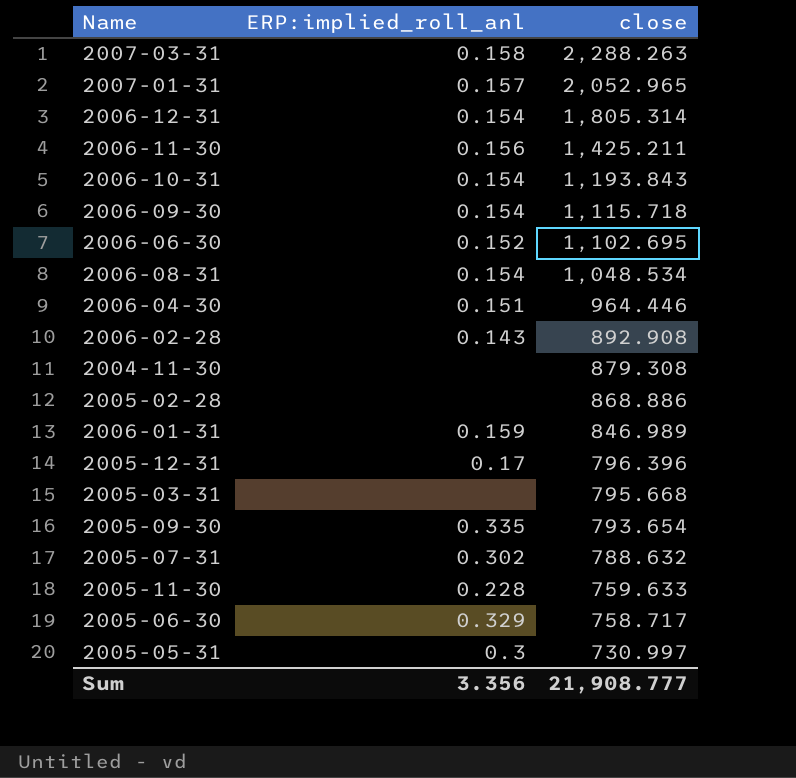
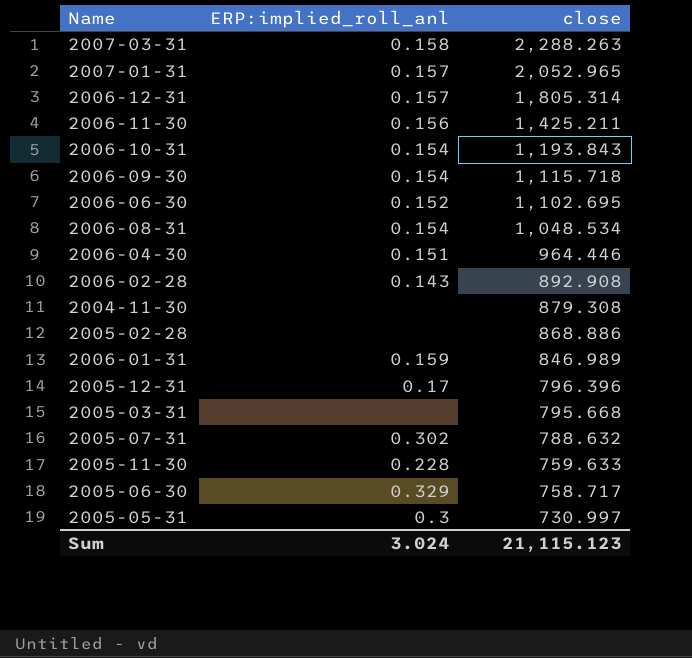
row 2005-09-30: 0.335 | 793.654 -> none
2006-12-31 | ERP:implied_roll_anl: 0.154 -> 0.157
Sum | ERP:implied_roll_anl: 3.356 -> 3.024
Sum | close: 21,908.777 -> 21,115.123

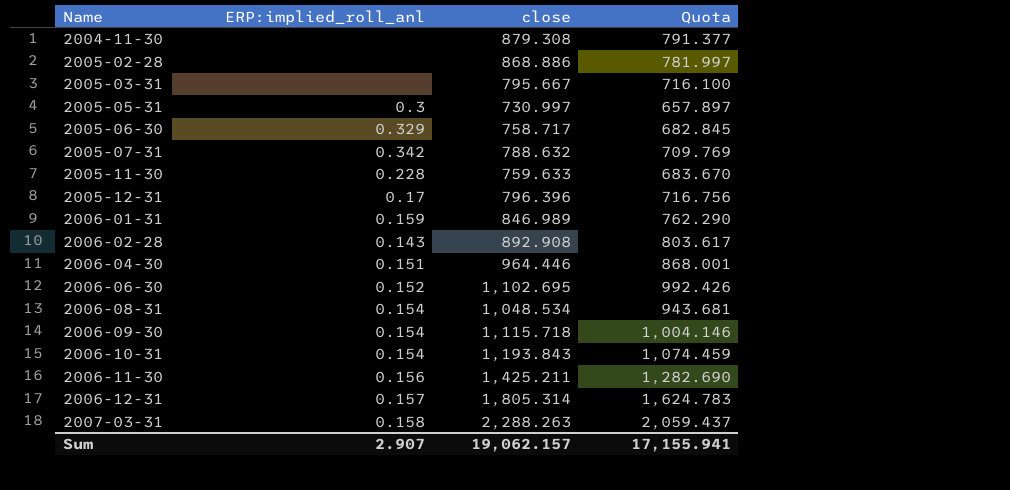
row order: close descending -> Name ascending
column Quota | formula: none -> [close] * 0.9
row 2007-01-31: 0.157 | 2,052.965 -> none
2005-03-31 | close: 795.668 -> 795.667
2005-07-31 | ERP:implied_roll_anl: 0.302 -> 0.342
Sum | ERP:implied_roll_anl: 3.024 -> 2.907
Sum | close: 21,115.123 -> 19,062.157

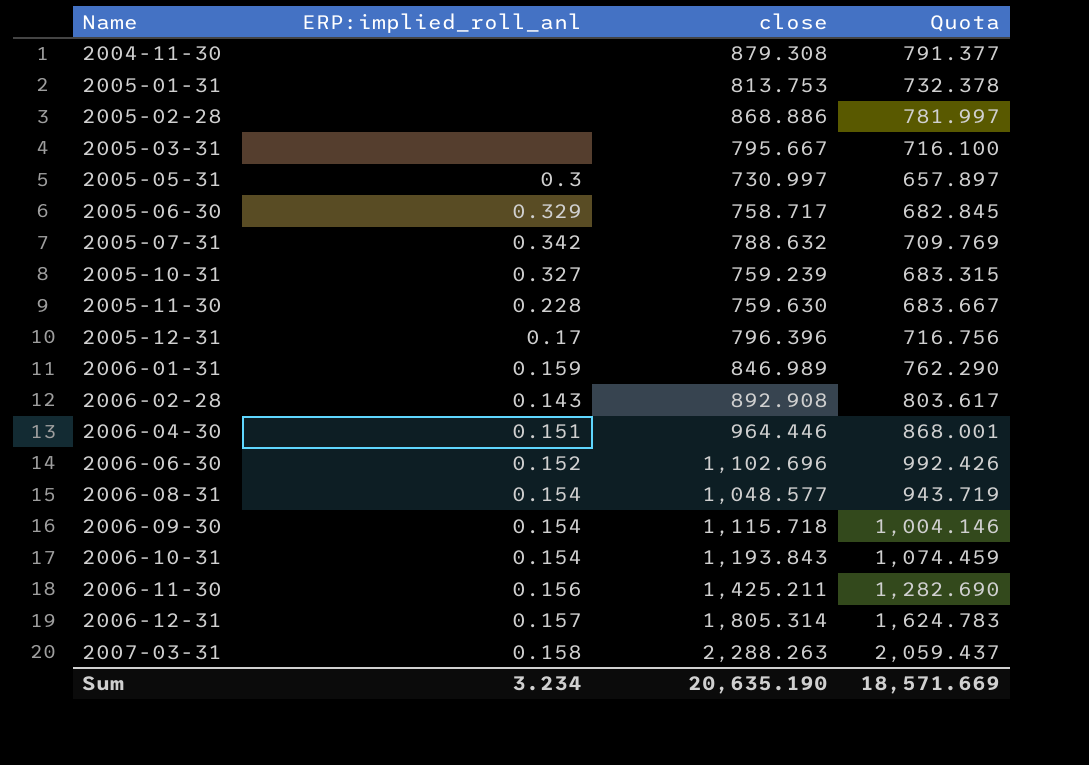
row 2005-01-31: none -> none | 813.753 | 732.378
row 2005-10-31: none -> 0.327 | 759.239 | 683.315
2005-11-30 | close: 759.633 -> 759.630
2005-11-30 | Quota: 683.670 -> 683.667
2006-06-30 | close: 1,102.695 -> 1,102.696
2006-08-31 | close: 1,048.534 -> 1,048.577
2006-08-31 | Quota: 943.681 -> 943.719
Sum | ERP:implied_roll_anl: 2.907 -> 3.234
Sum | close: 19,062.157 -> 20,635.190
Sum | Quota: 17,155.941 -> 18,571.669

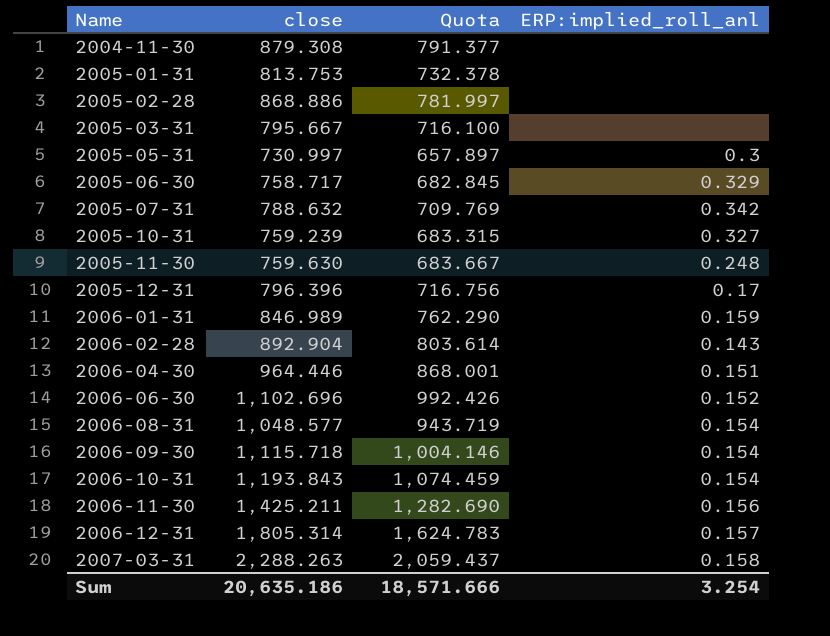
column ERP:implied_roll_anl | position: 2 -> 4
2005-11-30 | ERP:implied_roll_anl: 0.228 -> 0.248
2006-02-28 | close: 892.908 -> 892.904
2006-02-28 | Quota: 803.617 -> 803.614
Sum | close: 20,635.190 -> 20,635.186
Sum | Quota: 18,571.669 -> 18,571.666
Sum | ERP:implied_roll_anl: 3.234 -> 3.254

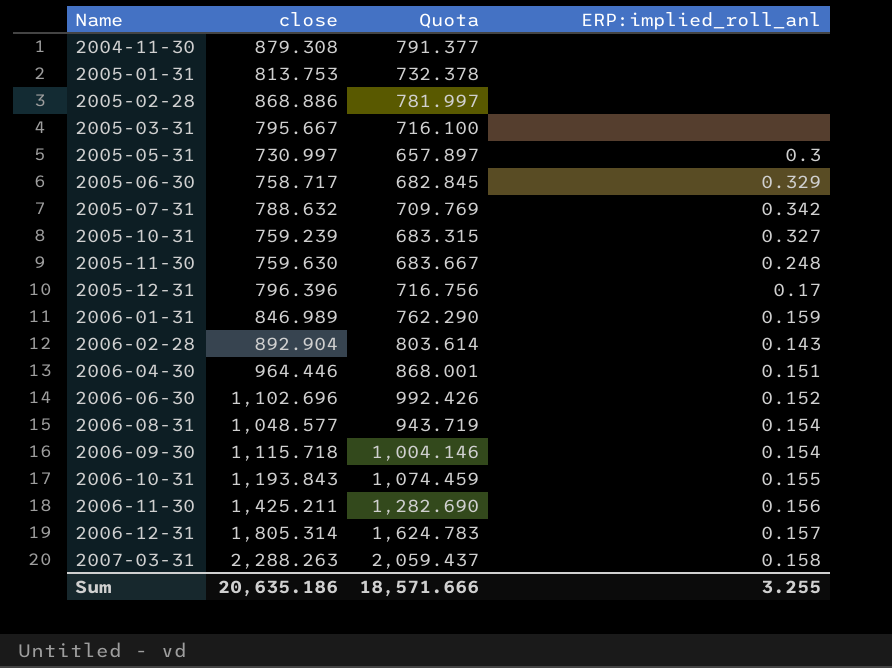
2006-10-31 | ERP:implied_roll_anl: 0.154 -> 0.155
Sum | ERP:implied_roll_anl: 3.254 -> 3.255

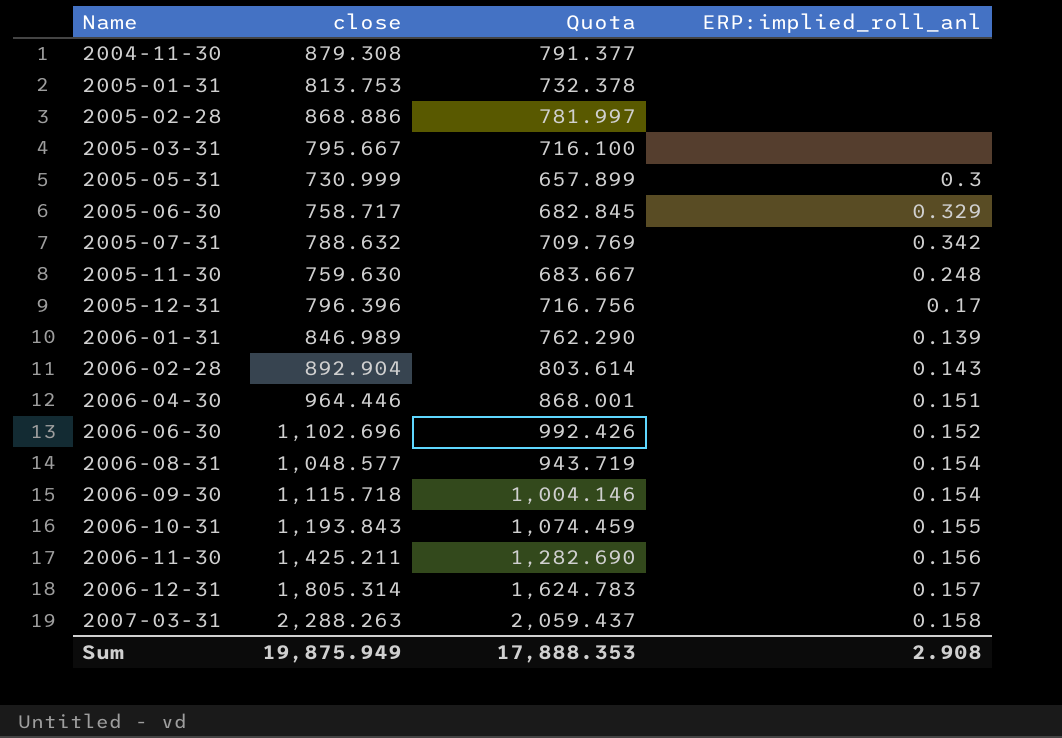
row 2005-10-31: 759.239 | 683.315 | 0.327 -> none
2005-05-31 | close: 730.997 -> 730.999
2005-05-31 | Quota: 657.897 -> 657.899
2006-01-31 | ERP:implied_roll_anl: 0.159 -> 0.139
Sum | close: 20,635.186 -> 19,875.949
Sum | Quota: 18,571.666 -> 17,888.353
Sum | ERP:implied_roll_anl: 3.255 -> 2.908

